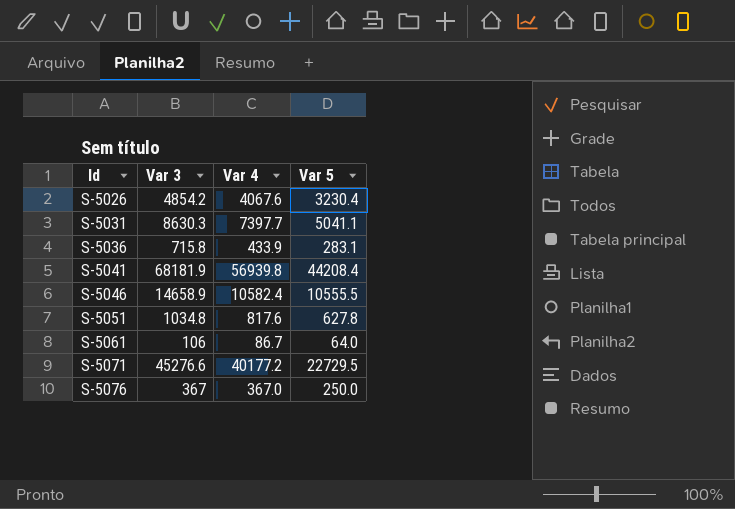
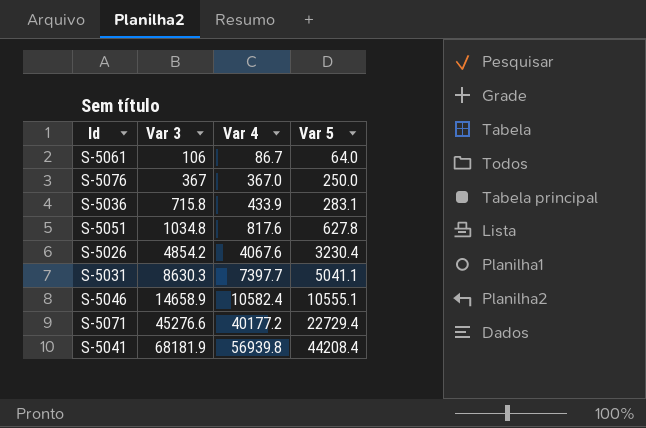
row order: Id ascending -> Var 3 ascending
S-5046 | Var 5: 10555.5 -> 10555.1
S-5071 | Var 5: 22729.5 -> 22729.4

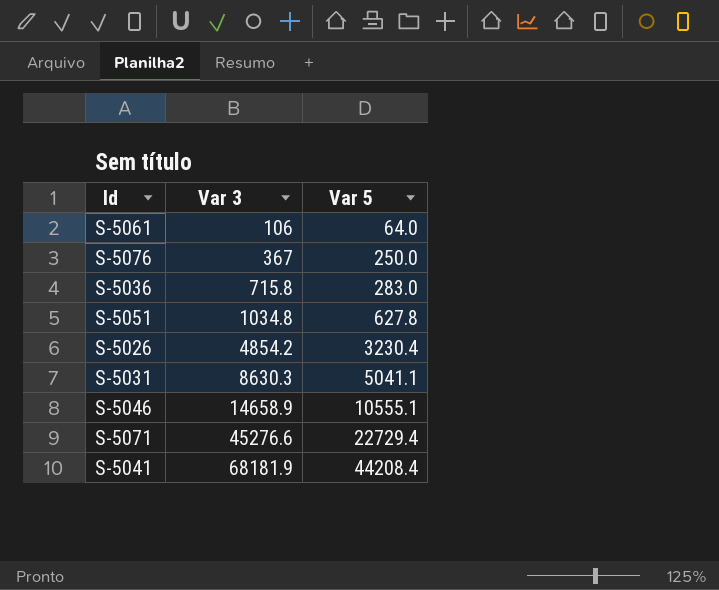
column Var 4 | position: 3 -> none
S-5036 | Var 5: 283.1 -> 283.0

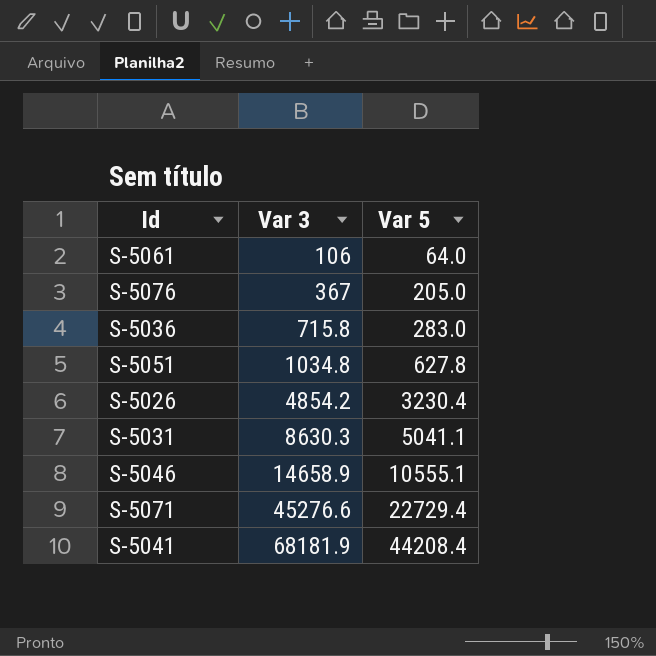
S-5076 | Var 5: 250.0 -> 205.0

